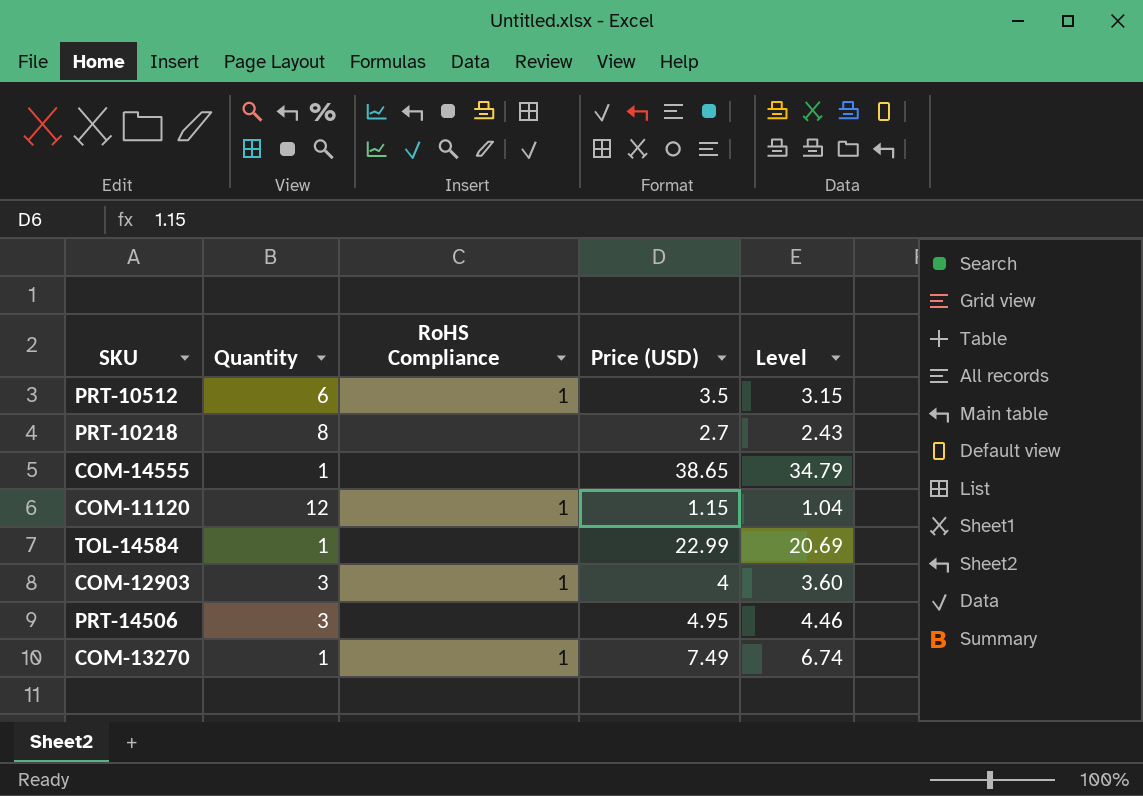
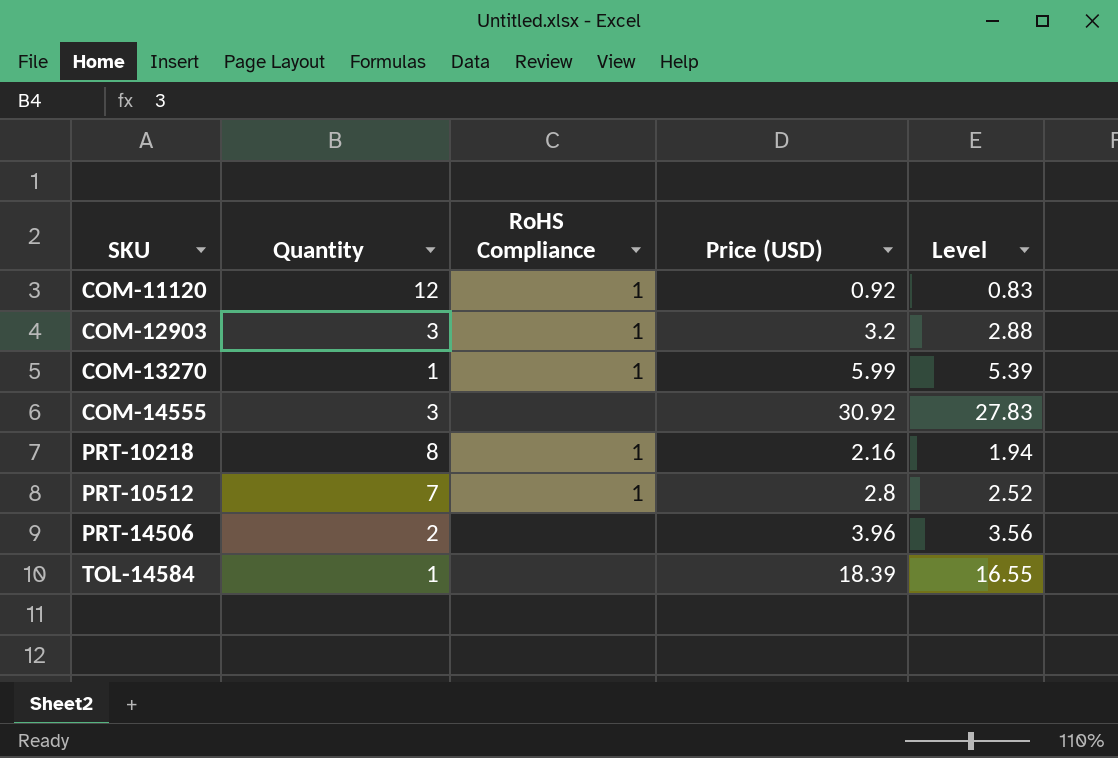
row order: none -> SKU ascending
COM-11120 | Price (USD): 1.15 -> 0.92
COM-11120 | Level: 1.04 -> 0.83
COM-12903 | Price (USD): 4 -> 3.2
COM-12903 | Level: 3.60 -> 2.88
COM-13270 | Price (USD): 7.49 -> 5.99
COM-13270 | Level: 6.74 -> 5.39
COM-14555 | Quantity: 1 -> 3
COM-14555 | Price (USD): 38.65 -> 30.92
COM-14555 | Level: 34.79 -> 27.83
PRT-10218 | RoHS Compliance: none -> 1
PRT-10218 | Price (USD): 2.7 -> 2.16
PRT-10218 | Level: 2.43 -> 1.94
PRT-10512 | Quantity: 6 -> 7
PRT-10512 | Price (USD): 3.5 -> 2.8
PRT-10512 | Level: 3.15 -> 2.52
PRT-14506 | Quantity: 3 -> 2
PRT-14506 | Price (USD): 4.95 -> 3.96
PRT-14506 | Level: 4.46 -> 3.56
TOL-14584 | Price (USD): 22.99 -> 18.39
TOL-14584 | Level: 20.69 -> 16.55

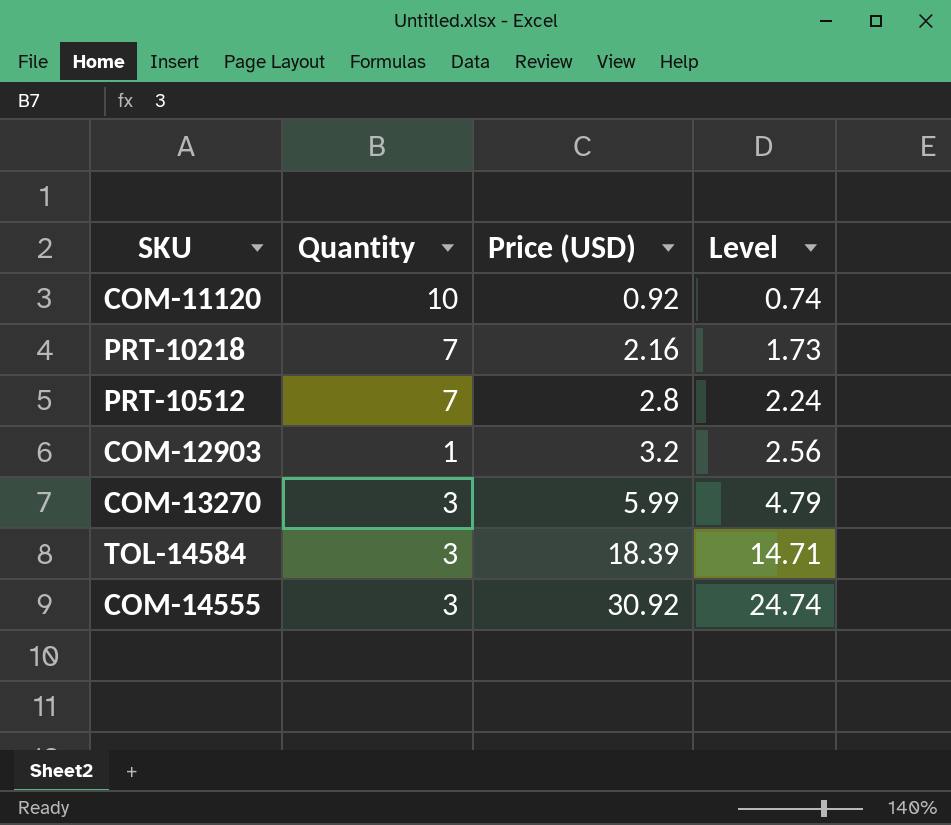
row order: SKU ascending -> Price (USD) ascending
column RoHS Compliance | position: 3 -> none
column Level | formula: [Price (USD)] * 0.9 -> [Price (USD)] * 0.8
row PRT-14506: 2 | none | 3.96 | 3.56 -> none
COM-11120 | Quantity: 12 -> 10
PRT-10218 | Quantity: 8 -> 7
COM-12903 | Quantity: 3 -> 1
COM-13270 | Quantity: 1 -> 3
TOL-14584 | Quantity: 1 -> 3

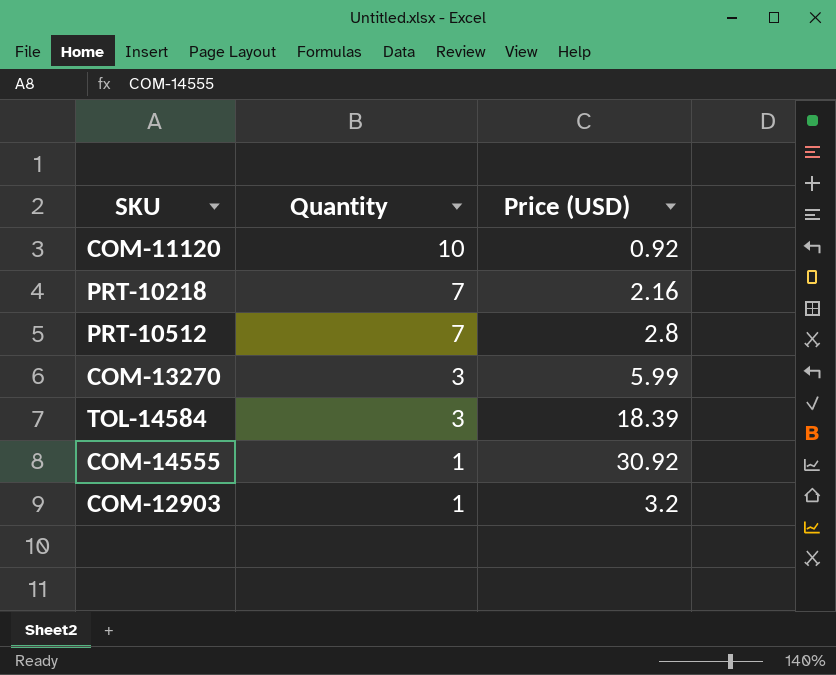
row order: Price (USD) ascending -> Quantity descending
column Level | formula: [Price (USD)] * 0.8 -> none
COM-14555 | Quantity: 3 -> 1

